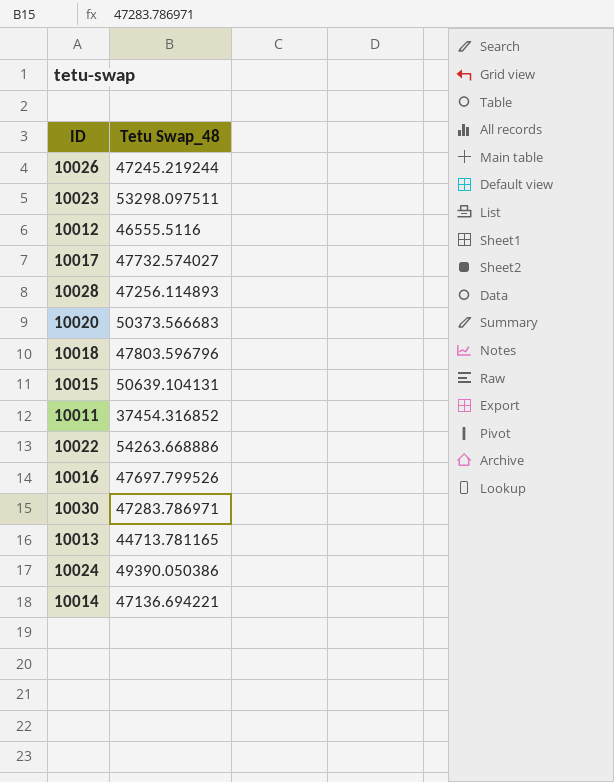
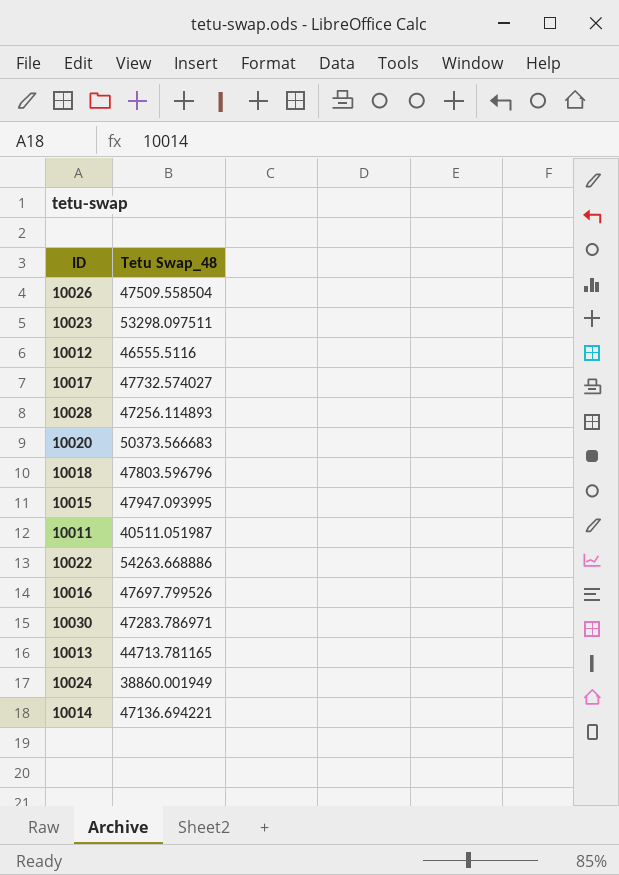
10026 | Tetu Swap_48: 47245.219244 -> 47509.558504
10015 | Tetu Swap_48: 50639.104131 -> 47947.093995
10011 | Tetu Swap_48: 37454.316852 -> 40511.051987
10024 | Tetu Swap_48: 49390.050386 -> 38860.001949

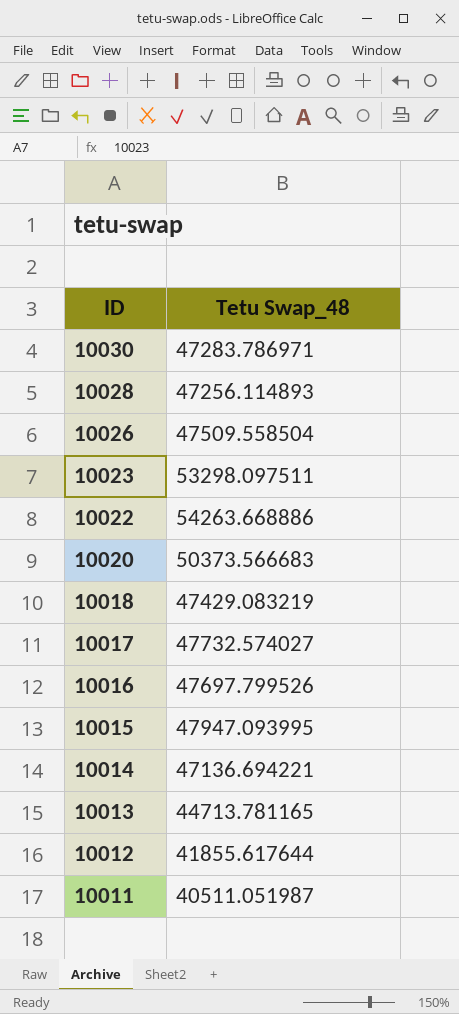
row order: none -> ID descending
row 10024: 38860.001949 -> none
10018 | Tetu Swap_48: 47803.596796 -> 47429.083219
10012 | Tetu Swap_48: 46555.5116 -> 41855.617644

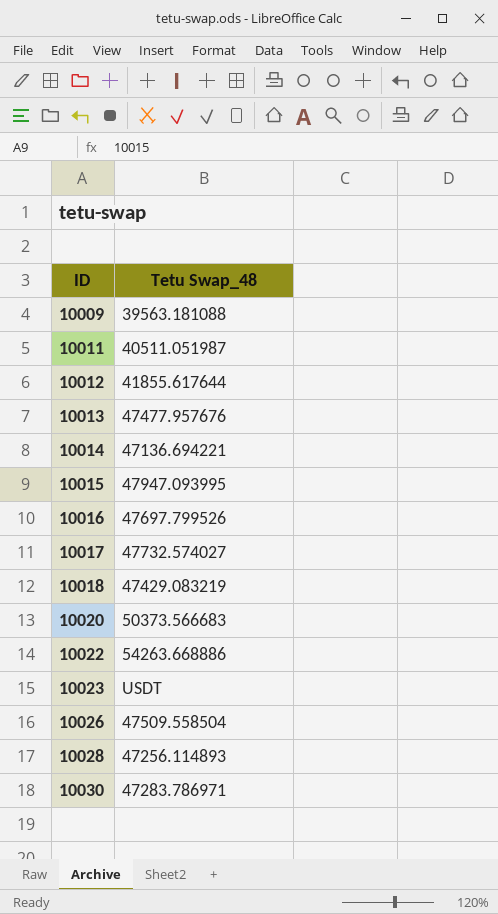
row order: ID descending -> ID ascending
row 10009: none -> 39563.181088
10013 | Tetu Swap_48: 44713.781165 -> 47477.957676
10023 | Tetu Swap_48: 53298.097511 -> USDT

